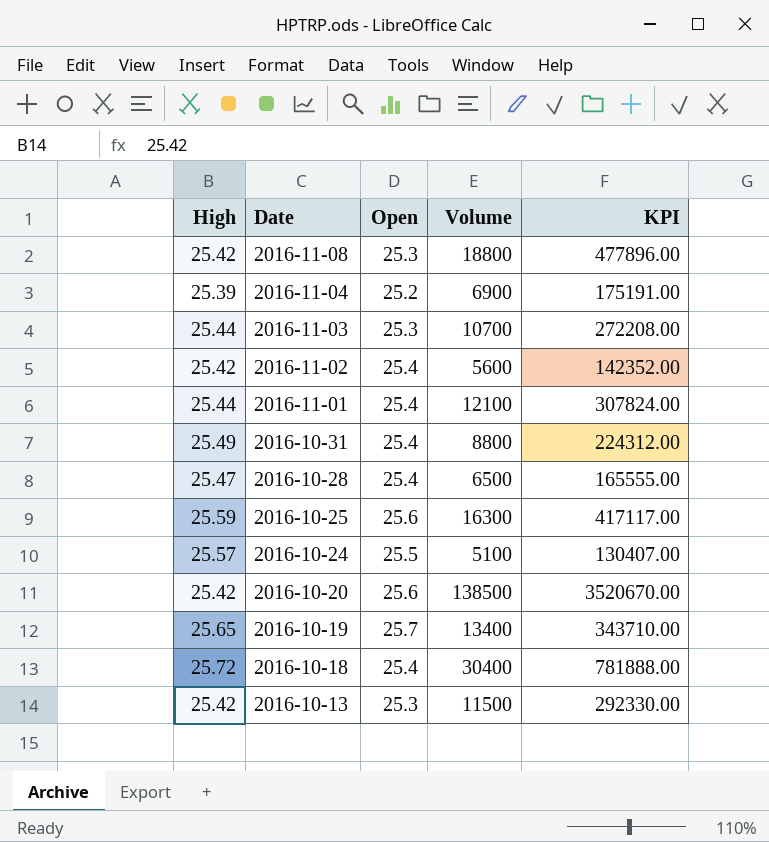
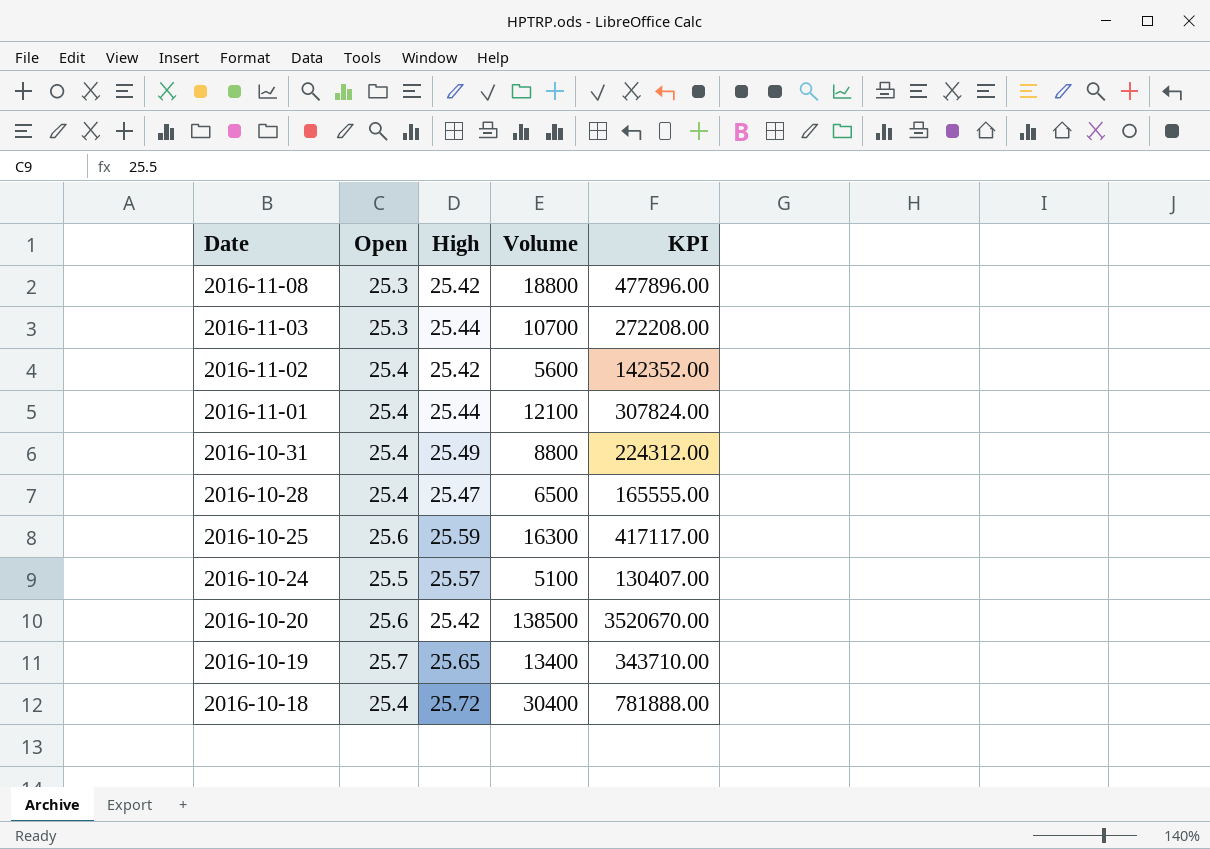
column High | position: 1 -> 3
row 2016-11-04: 25.39 | 25.2 | 6900 | 175191.00 -> none
row 2016-10-13: 25.42 | 25.3 | 11500 | 292330.00 -> none

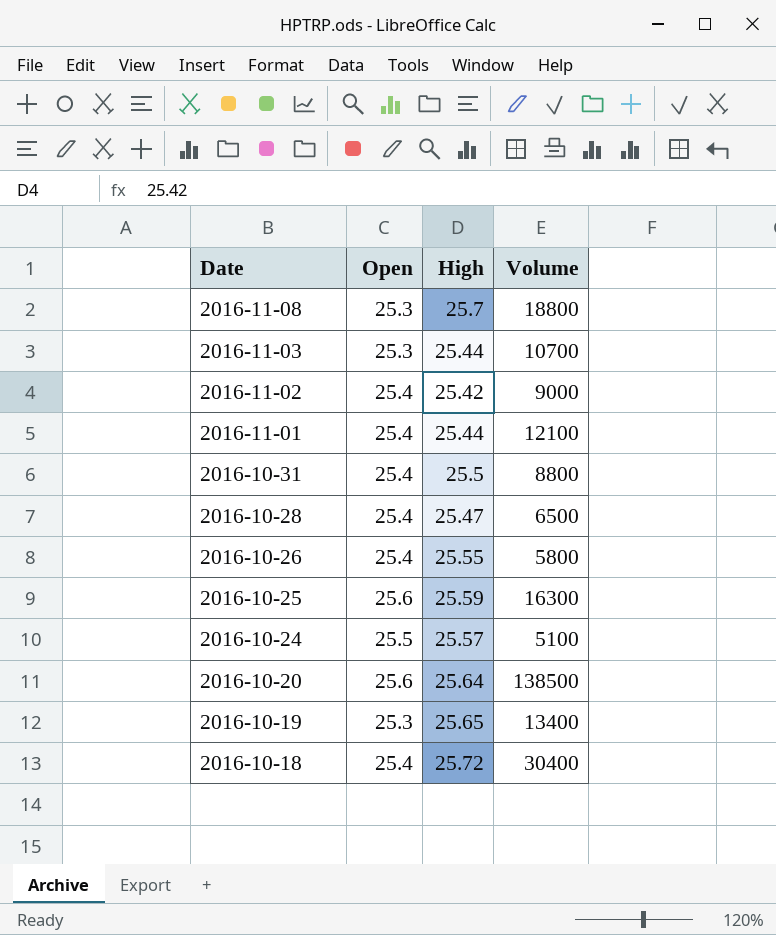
column KPI | formula: [High] * [Volume] -> none
2016-11-08 | High: 25.42 -> 25.7
2016-11-02 | Volume: 5600 -> 9000
2016-10-31 | High: 25.49 -> 25.5
row 2016-10-26: none -> 25.4 | 25.55 | 5800
2016-10-20 | High: 25.42 -> 25.64
2016-10-19 | Open: 25.7 -> 25.3

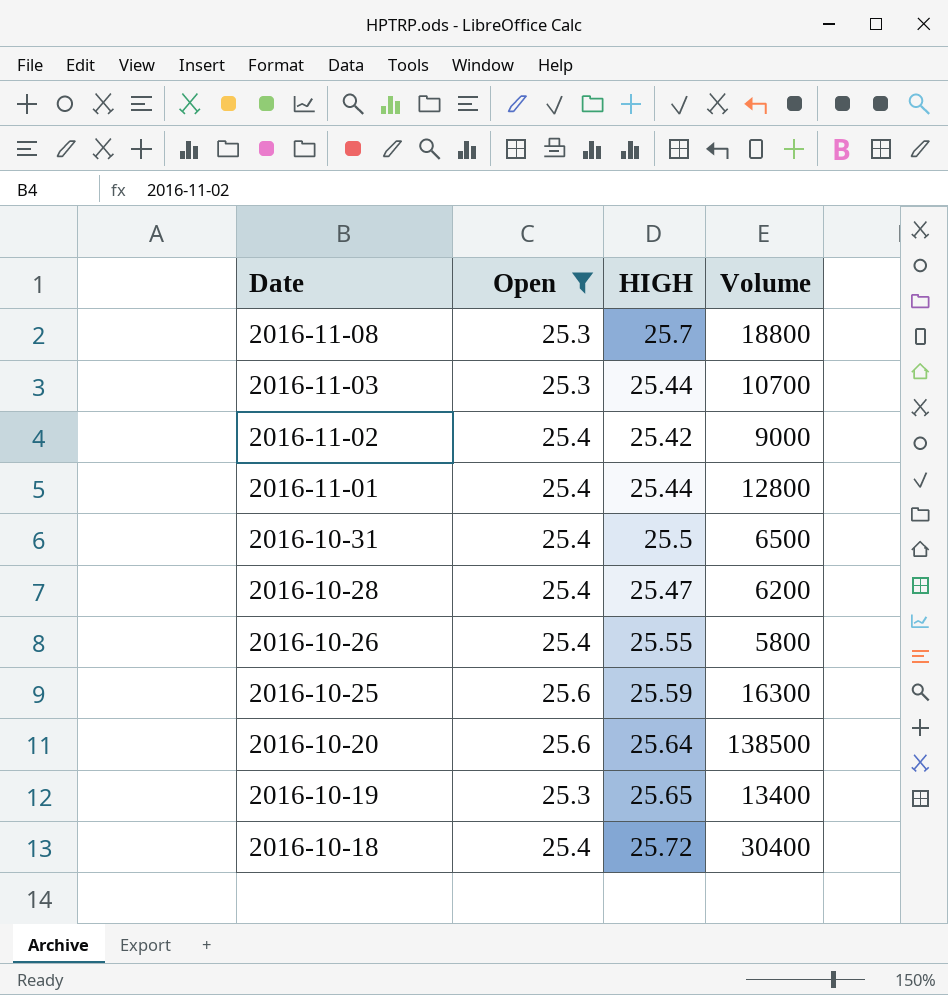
filter: none -> Open != 25.5
column name: High -> HIGH
2016-11-01 | Volume: 12100 -> 12800
2016-10-31 | Volume: 8800 -> 6500
2016-10-28 | Volume: 6500 -> 6200

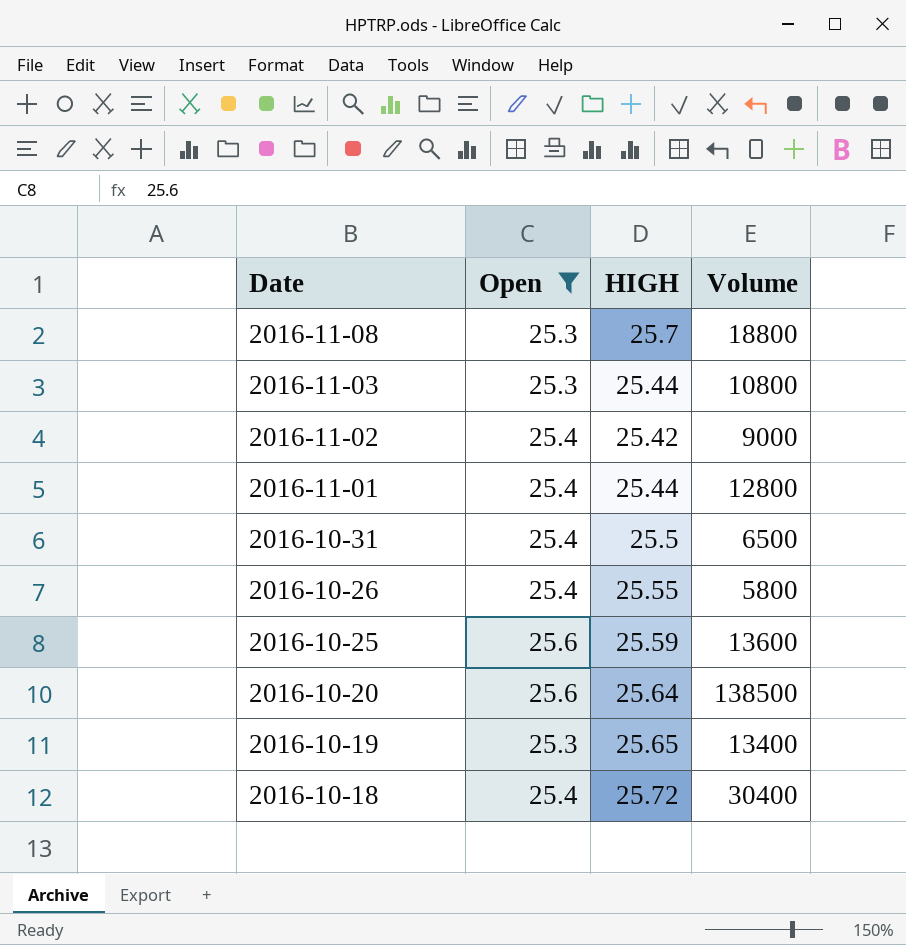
row 2016-10-28: 25.4 | 25.47 | 6200 -> none
2016-11-03 | Volume: 10700 -> 10800
2016-10-25 | Volume: 16300 -> 13600

